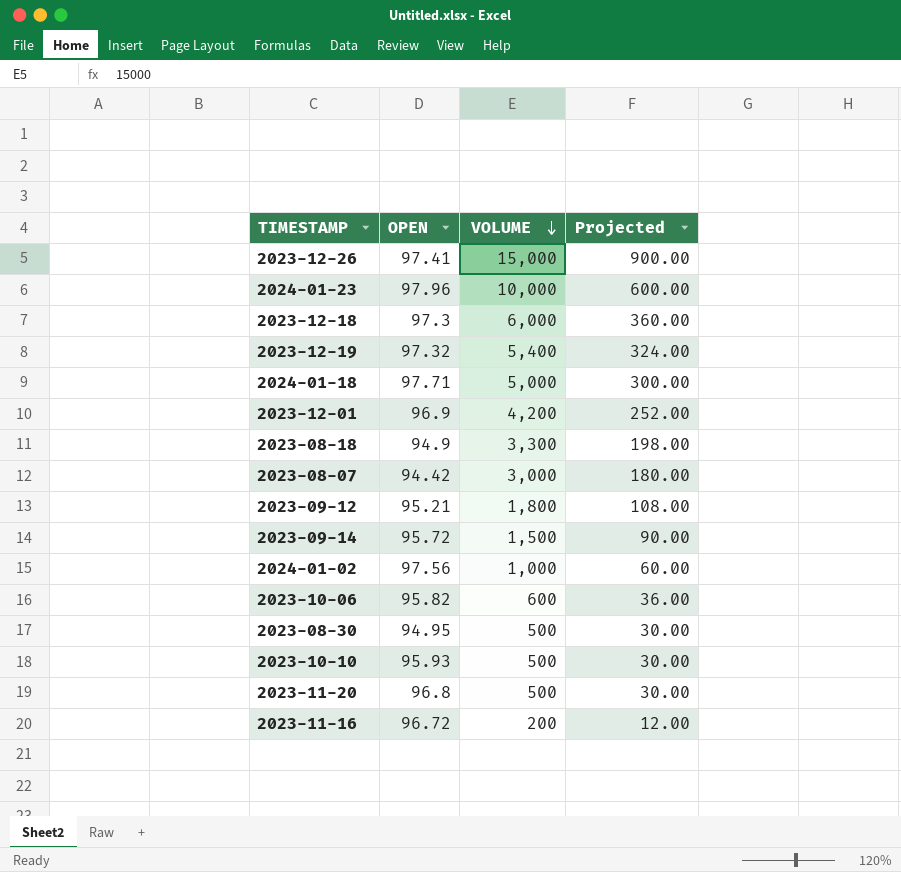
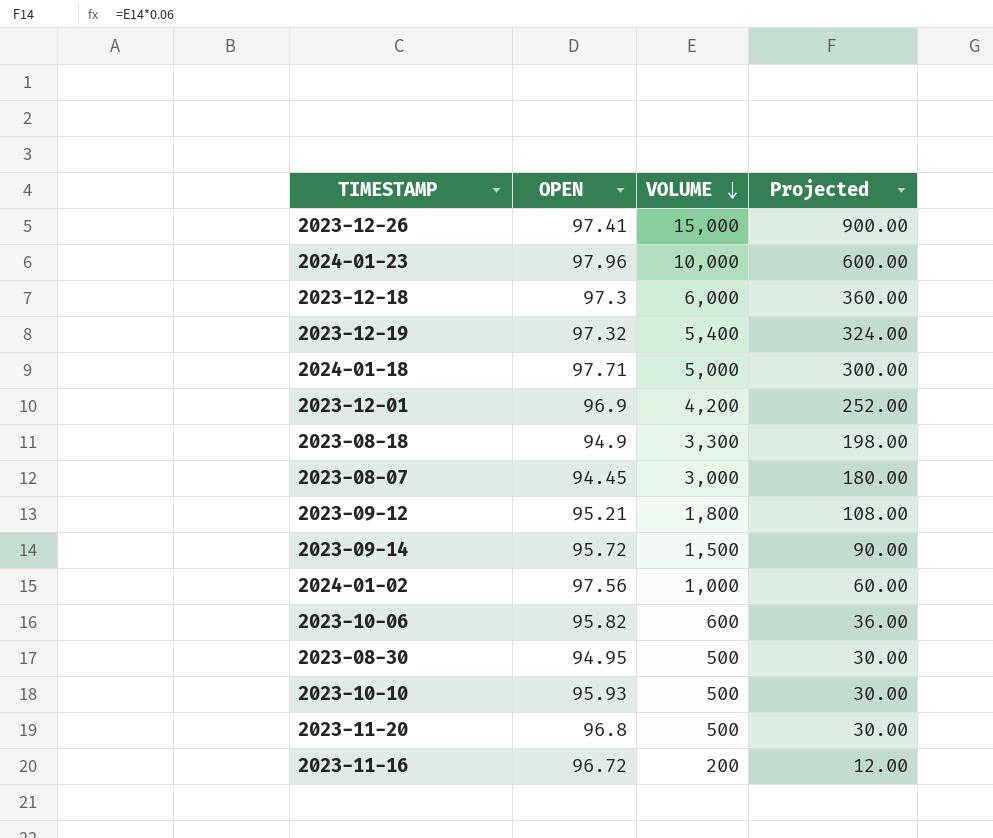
2023-08-07 | OPEN: 94.42 -> 94.45

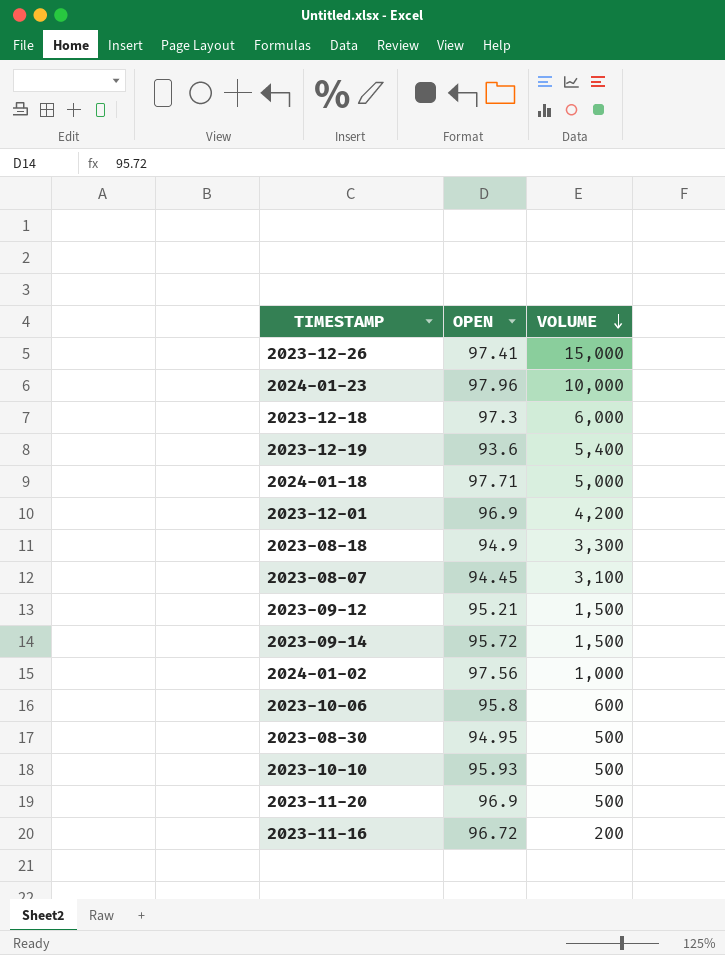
column Projected | formula: [VOLUME] * 0.06 -> none
2023-12-19 | OPEN: 97.32 -> 93.6
2023-08-07 | VOLUME: 3,000 -> 3,100
2023-09-12 | VOLUME: 1,800 -> 1,500
2023-10-06 | OPEN: 95.82 -> 95.8
2023-11-20 | OPEN: 96.8 -> 96.9

